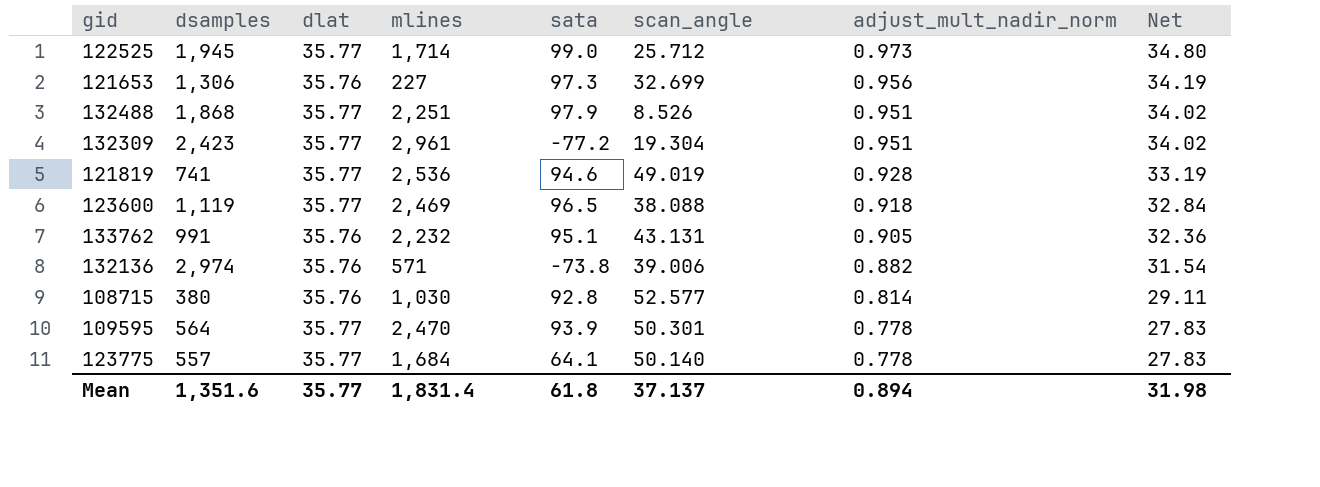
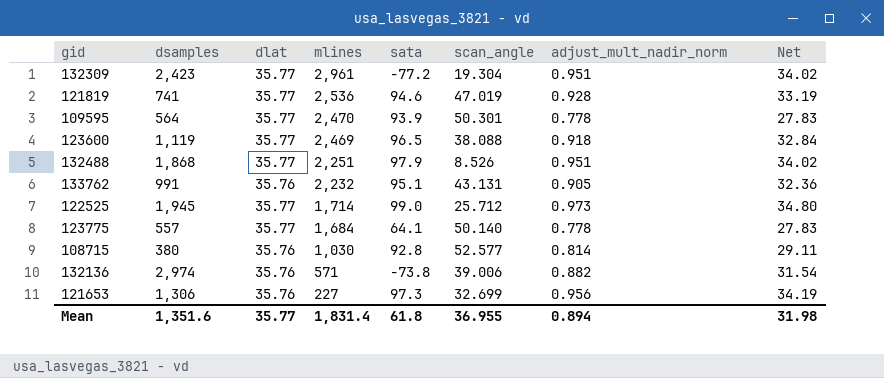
row order: adjust_mult_nadir_norm descending -> mlines descending
121819 | scan_angle: 49.019 -> 47.019
Mean | scan_angle: 37.137 -> 36.955

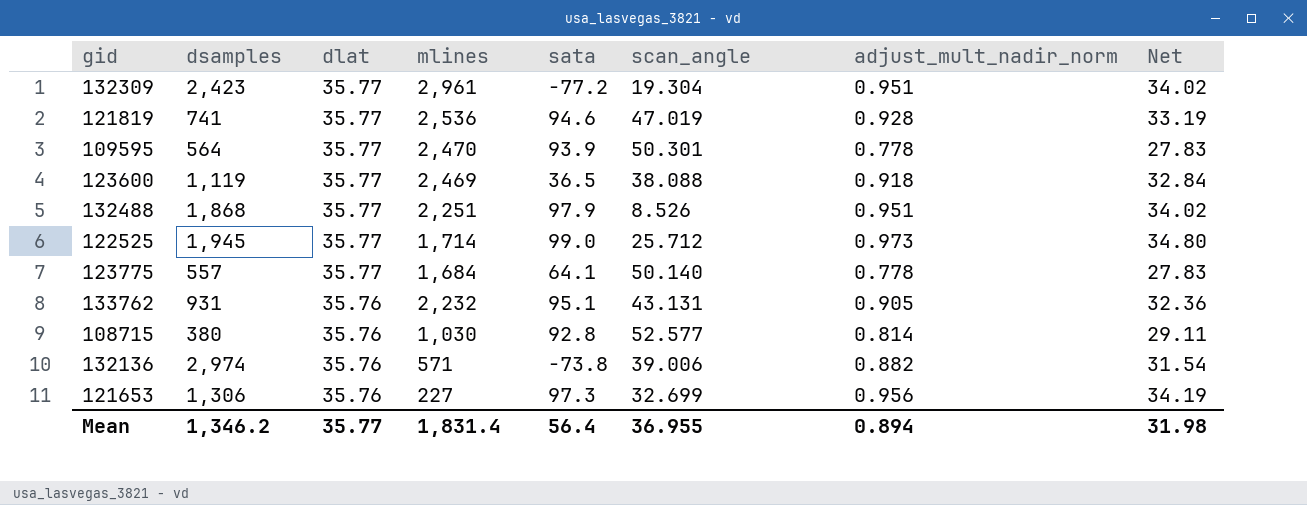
row order: mlines descending -> dlat descending
123600 | sata: 96.5 -> 36.5
133762 | dsamples: 991 -> 931
Mean | dsamples: 1,351.6 -> 1,346.2
Mean | sata: 61.8 -> 56.4

